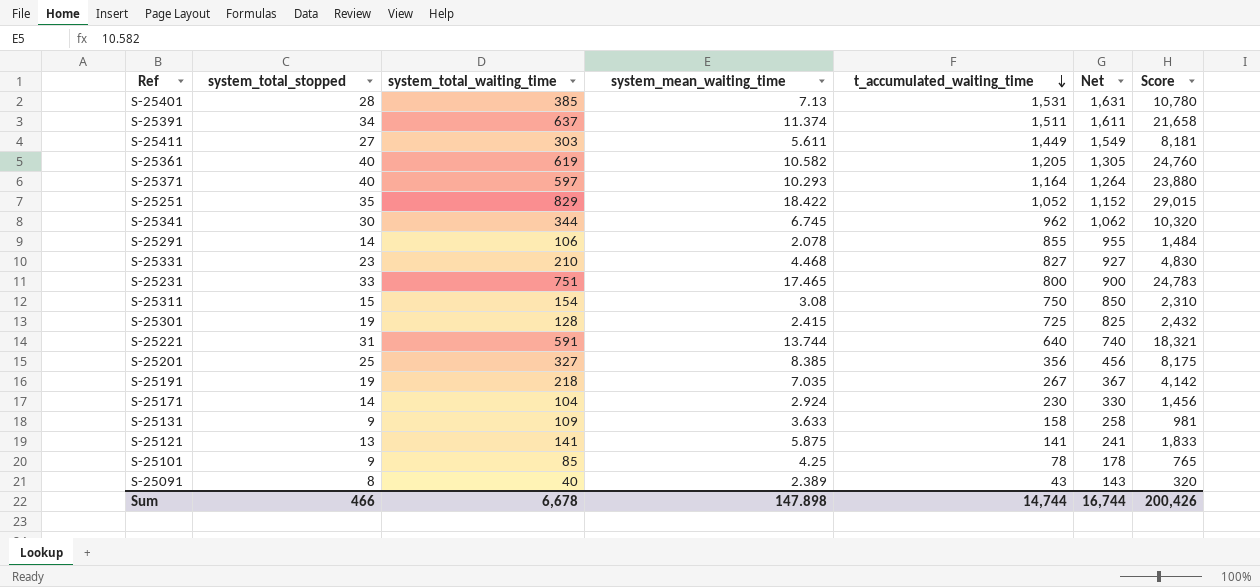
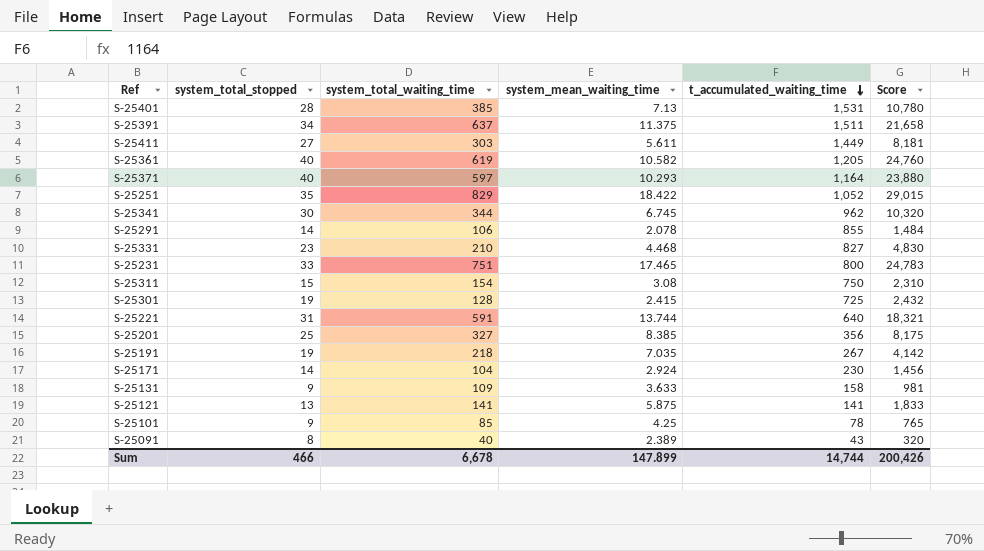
column Net | formula: [t_accumulated_waiting_time] + 100 -> none
S-25391 | system_mean_waiting_time: 11.374 -> 11.375
Sum | system_mean_waiting_time: 147.898 -> 147.899

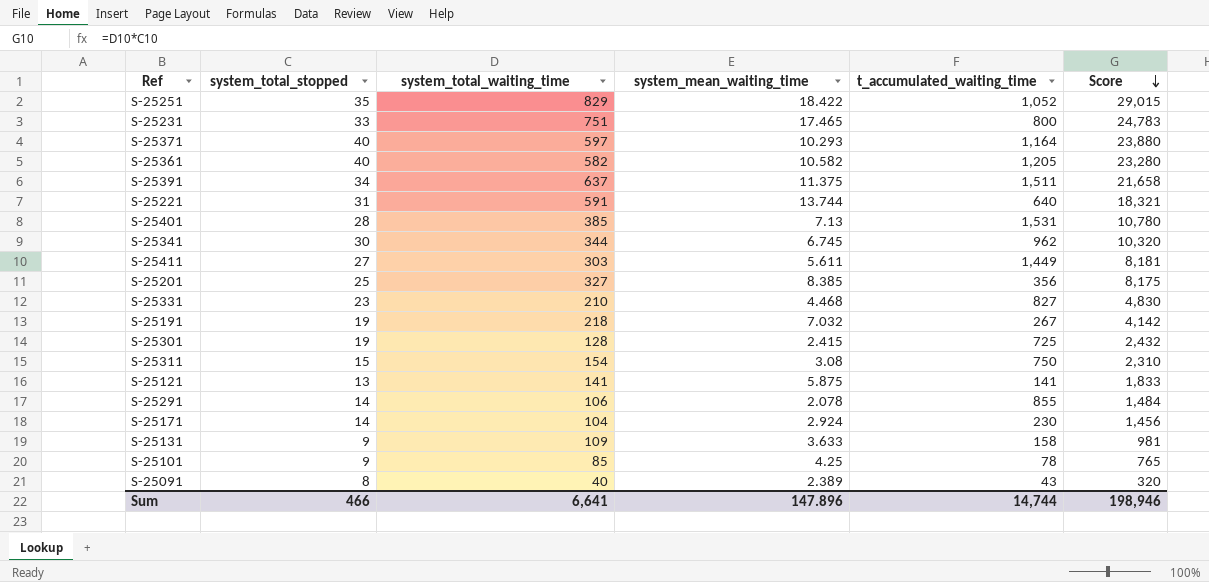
row order: t_accumulated_waiting_time descending -> Score descending
S-25361 | system_total_waiting_time: 619 -> 582
S-25361 | Score: 24,760 -> 23,280
S-25191 | system_mean_waiting_time: 7.035 -> 7.032
Sum | system_total_waiting_time: 6,678 -> 6,641
Sum | system_mean_waiting_time: 147.899 -> 147.896
Sum | Score: 200,426 -> 198,946

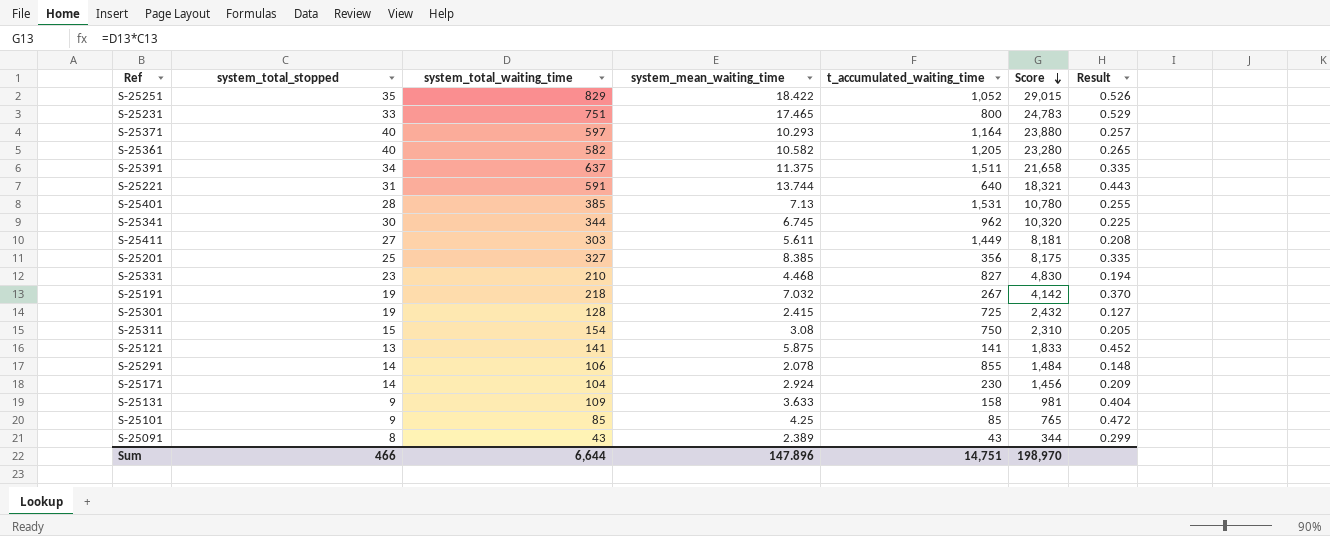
column Result | formula: none -> [system_mean_waiting_time] / [system_total_stopped]
S-25101 | t_accumulated_waiting_time: 78 -> 85
S-25091 | system_total_waiting_time: 40 -> 43
S-25091 | Score: 320 -> 344
Sum | system_total_waiting_time: 6,641 -> 6,644
Sum | t_accumulated_waiting_time: 14,744 -> 14,751
Sum | Score: 198,946 -> 198,970

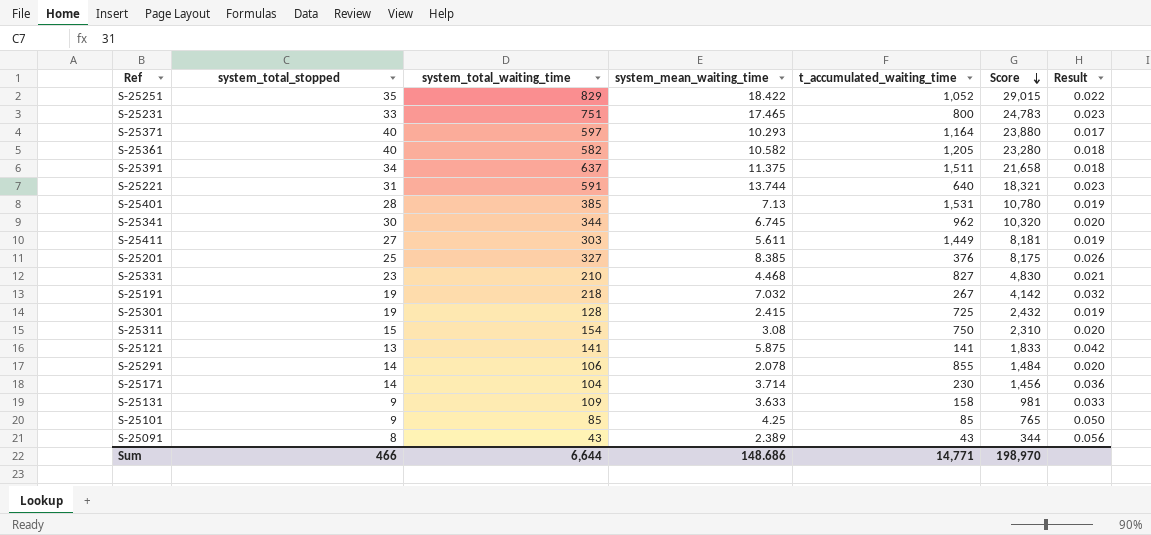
column Result | formula: [system_mean_waiting_time] / [system_total_stopped] -> [system_mean_waiting_time] / [system_total_waiting_time]
S-25201 | t_accumulated_waiting_time: 356 -> 376
S-25171 | system_mean_waiting_time: 2.924 -> 3.714
Sum | system_mean_waiting_time: 147.896 -> 148.686
Sum | t_accumulated_waiting_time: 14,751 -> 14,771

